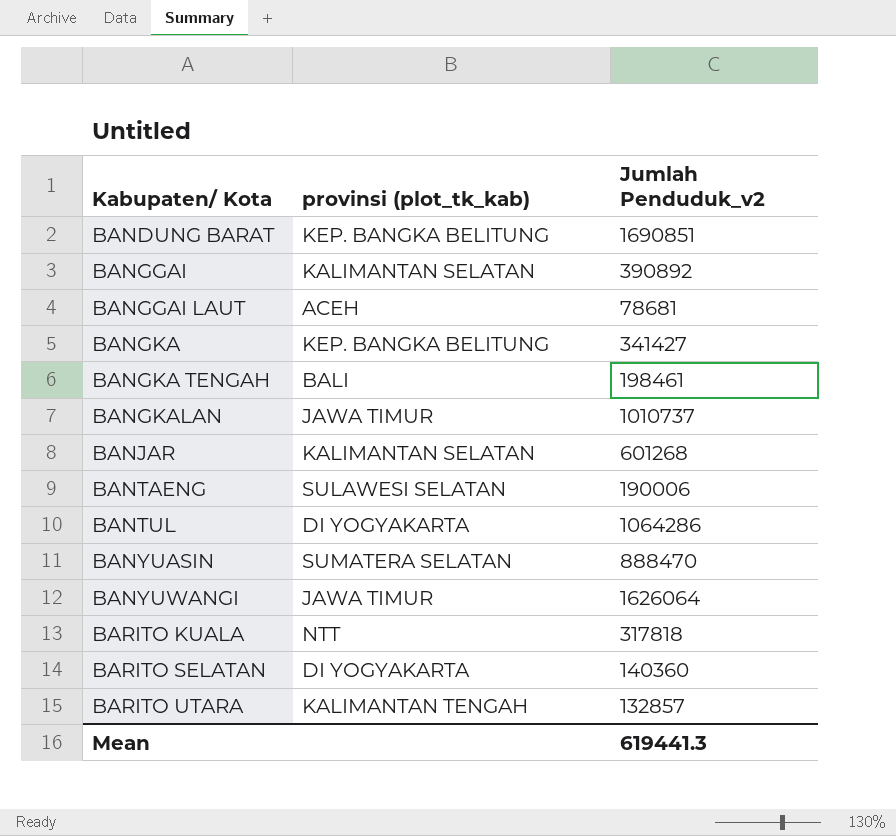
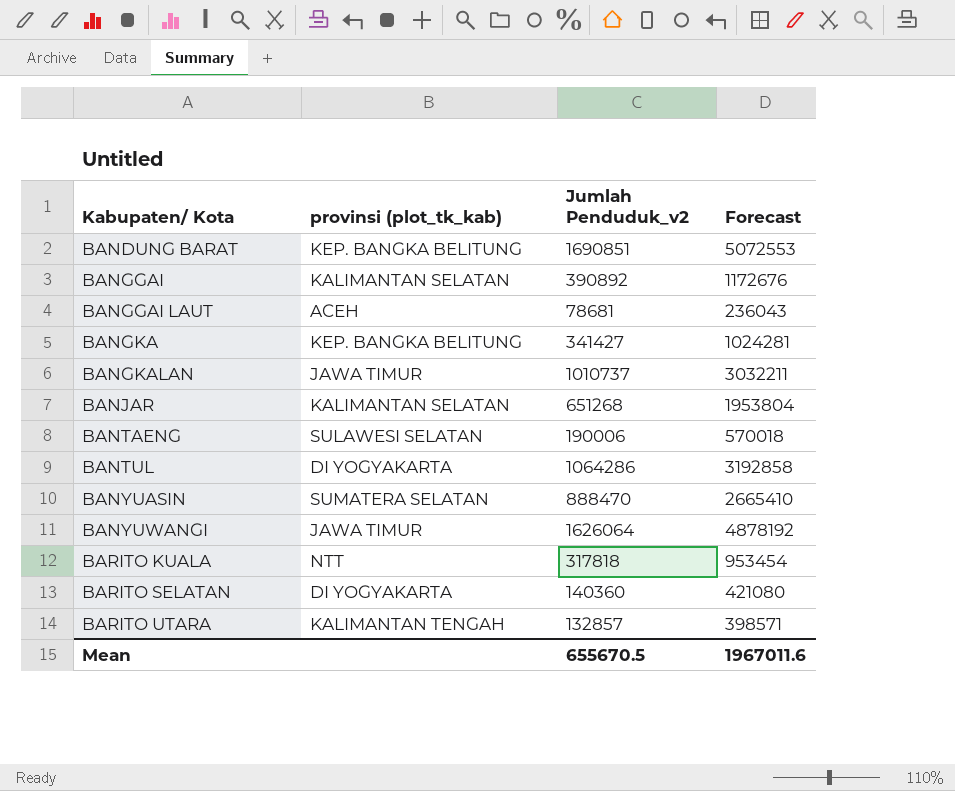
column Forecast | formula: none -> [Jumlah Penduduk_v2] * 3
row BANGKA TENGAH: BALI | 198461 -> none
BANJAR | Jumlah Penduduk_v2: 601268 -> 651268
Mean | Jumlah Penduduk_v2: 619441.3 -> 655670.5

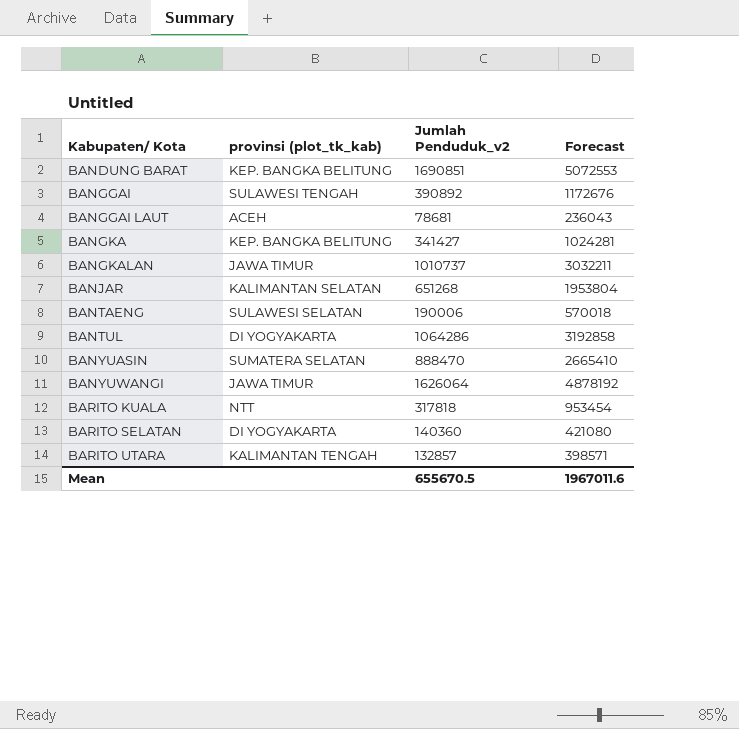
BANGGAI | provinsi (plot_tk_kab): KALIMANTAN SELATAN -> SULAWESI TENGAH

